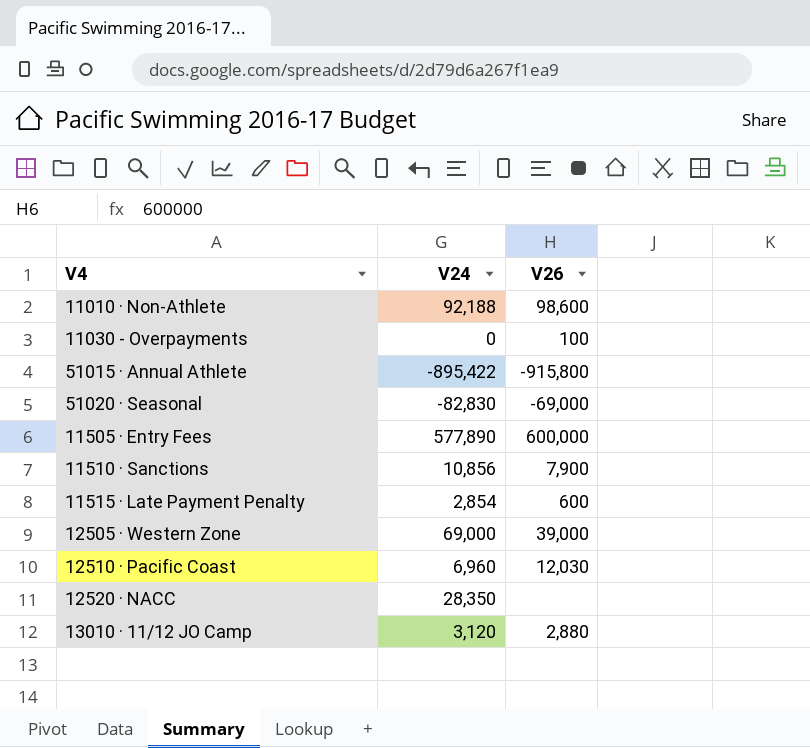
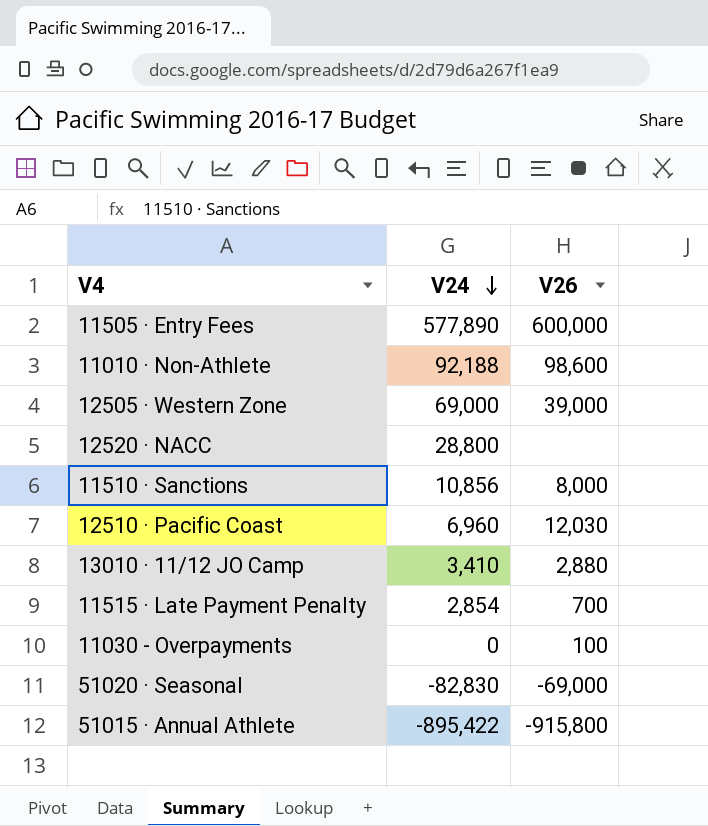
row order: none -> V24 descending
12520 · NACC | V24: 28,350 -> 28,800
11510 · Sanctions | V26: 7,900 -> 8,000
13010 · 11/12 JO Camp | V24: 3,120 -> 3,410
11515 · Late Payment Penalty | V26: 600 -> 700

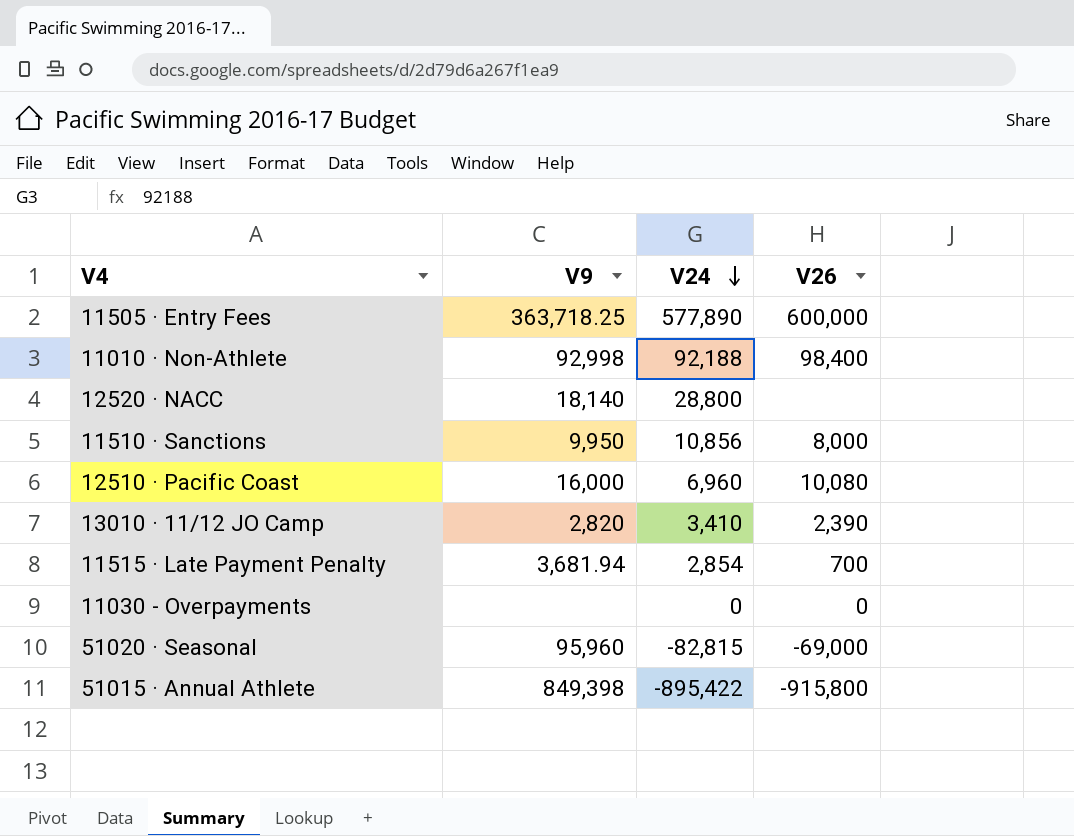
column V9 | position: none -> 2
row 12505 · Western Zone: 69,000 | 39,000 -> none
11010 · Non-Athlete | V26: 98,600 -> 98,400
12510 · Pacific Coast | V26: 12,030 -> 10,080
13010 · 11/12 JO Camp | V26: 2,880 -> 2,390
11030 - Overpayments | V26: 100 -> 0
51020 · Seasonal | V24: -82,830 -> -82,815

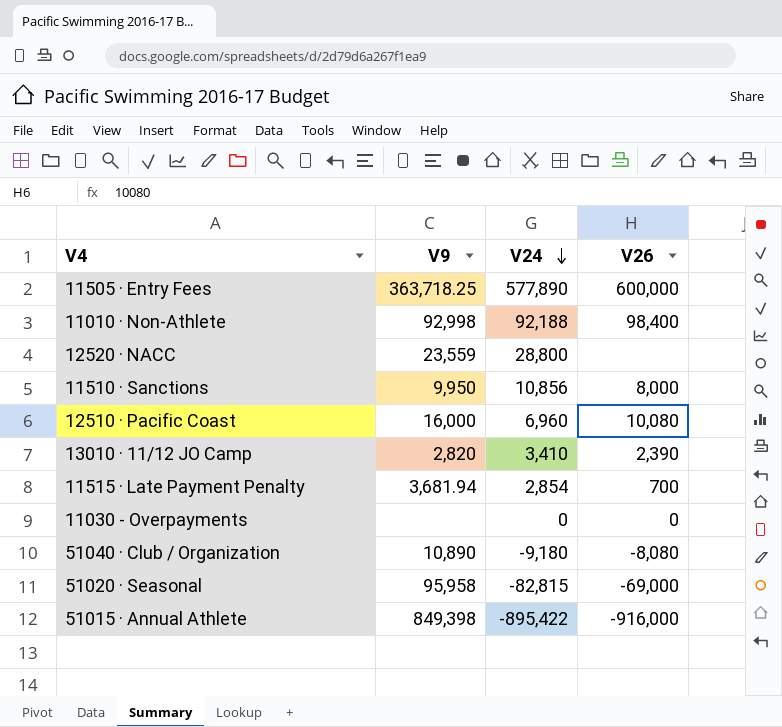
12520 · NACC | V9: 18,140 -> 23,559
row 51040 · Club / Organization: none -> 10,890 | -9,180 | -8,080
51020 · Seasonal | V9: 95,960 -> 95,958
51015 · Annual Athlete | V26: -915,800 -> -916,000

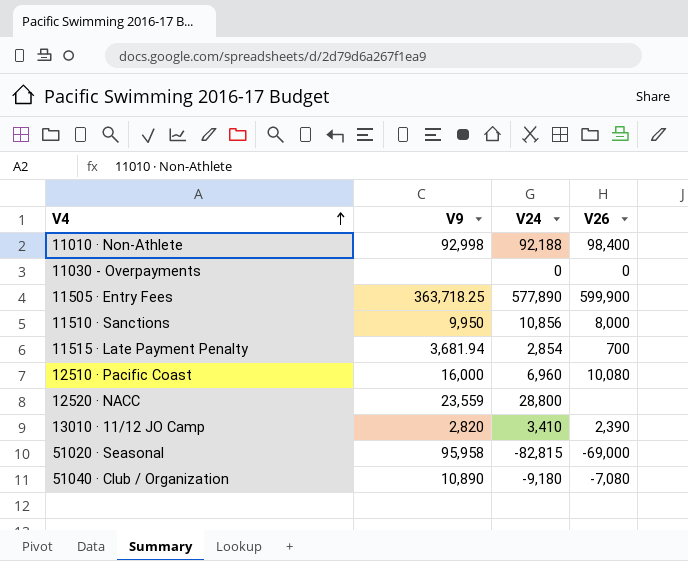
row order: V24 descending -> V4 ascending
row 51015 · Annual Athlete: 849,398 | -895,422 | -916,000 -> none
11505 · Entry Fees | V26: 600,000 -> 599,900
51040 · Club / Organization | V26: -8,080 -> -7,080

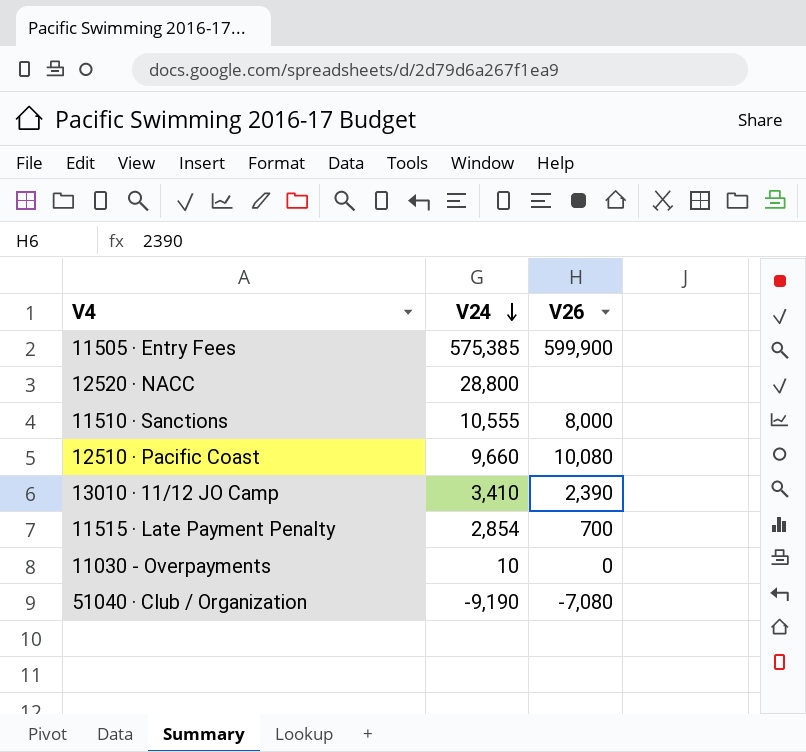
row order: V4 ascending -> V24 descending
column V9 | position: 2 -> none
row 11010 · Non-Athlete: 92,998 | 92,188 | 98,400 -> none
row 51020 · Seasonal: 95,958 | -82,815 | -69,000 -> none
11505 · Entry Fees | V24: 577,890 -> 575,385
11510 · Sanctions | V24: 10,856 -> 10,555
12510 · Pacific Coast | V24: 6,960 -> 9,660
11030 - Overpayments | V24: 0 -> 10
51040 · Club / Organization | V24: -9,180 -> -9,190

